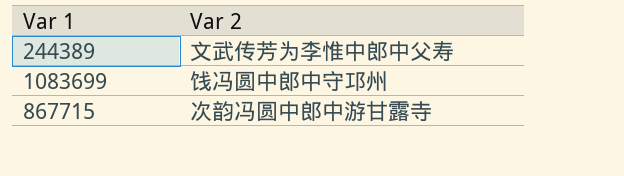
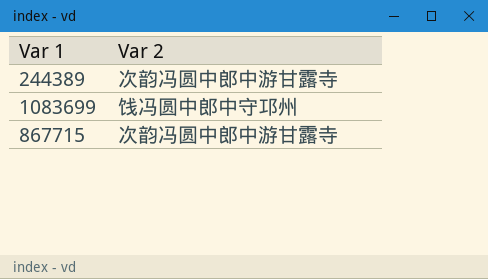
244389 | Var 2: 文武传芳为李惟中郎中父寿 -> 次韵冯圆中郎中游甘露寺

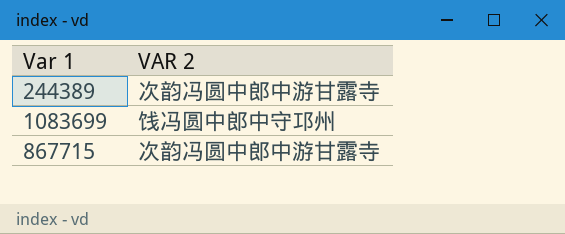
column name: Var 2 -> VAR 2

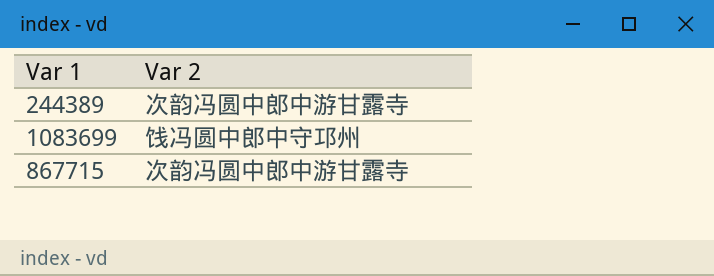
column name: VAR 2 -> Var 2

